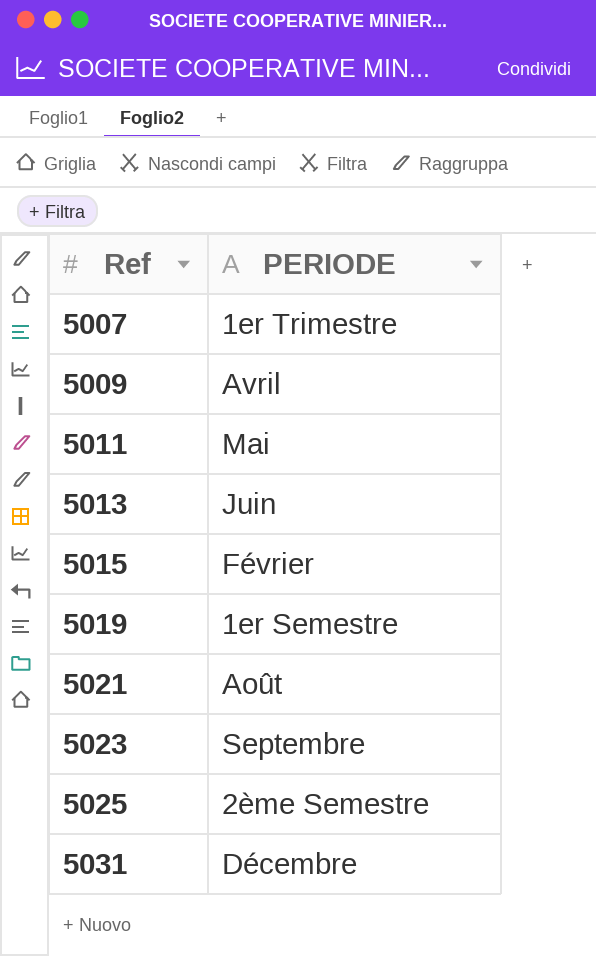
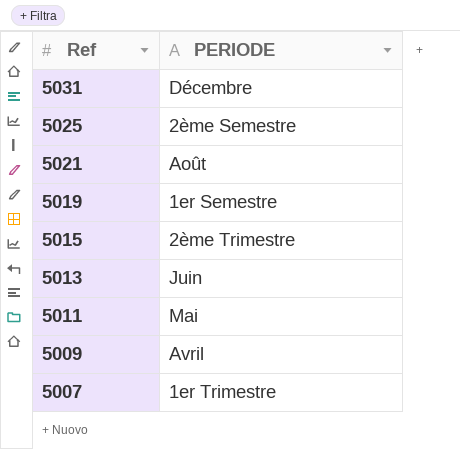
row order: Ref ascending -> Ref descending
row 5023: Septembre -> none
5015 | PERIODE: Février -> 2ème Trimestre

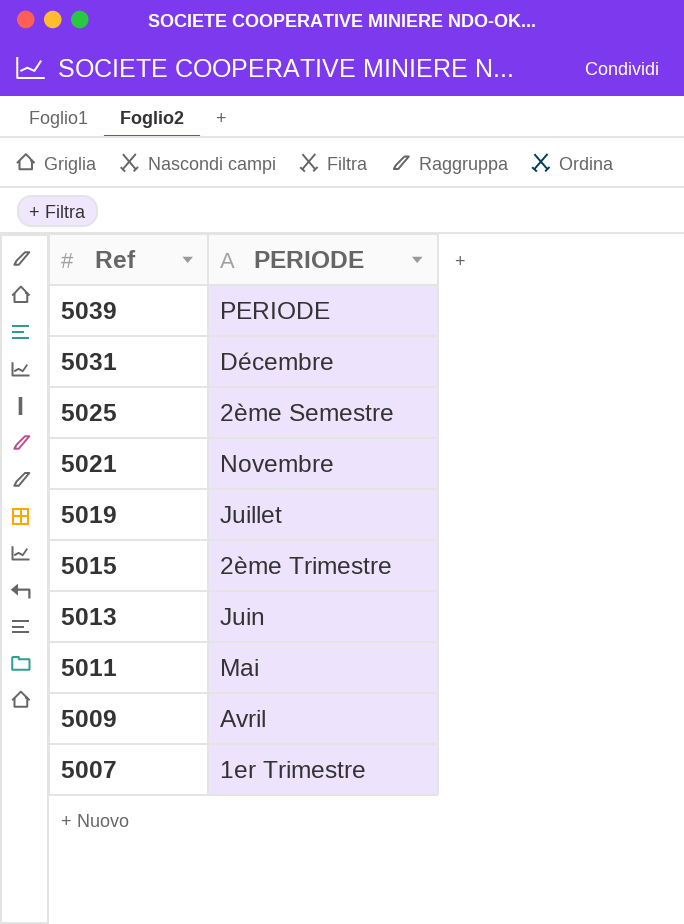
row 5039: none -> PERIODE
5021 | PERIODE: Août -> Novembre
5019 | PERIODE: 1er Semestre -> Juillet

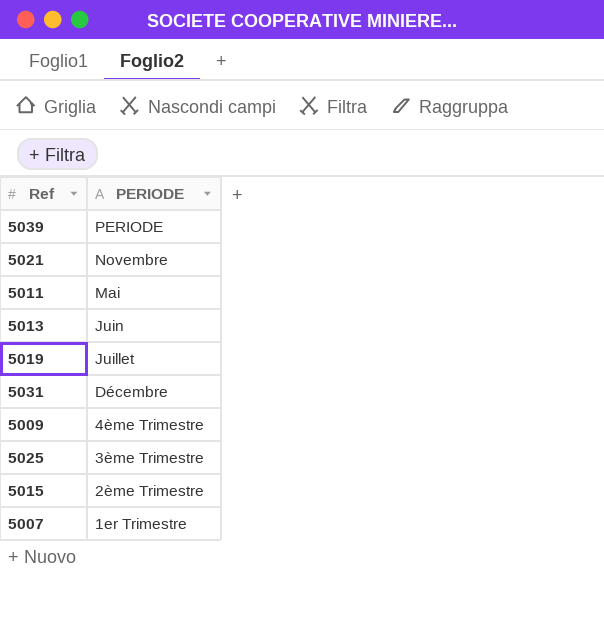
row order: Ref descending -> PERIODE descending
5009 | PERIODE: Avril -> 4ème Trimestre
5025 | PERIODE: 2ème Semestre -> 3ème Trimestre

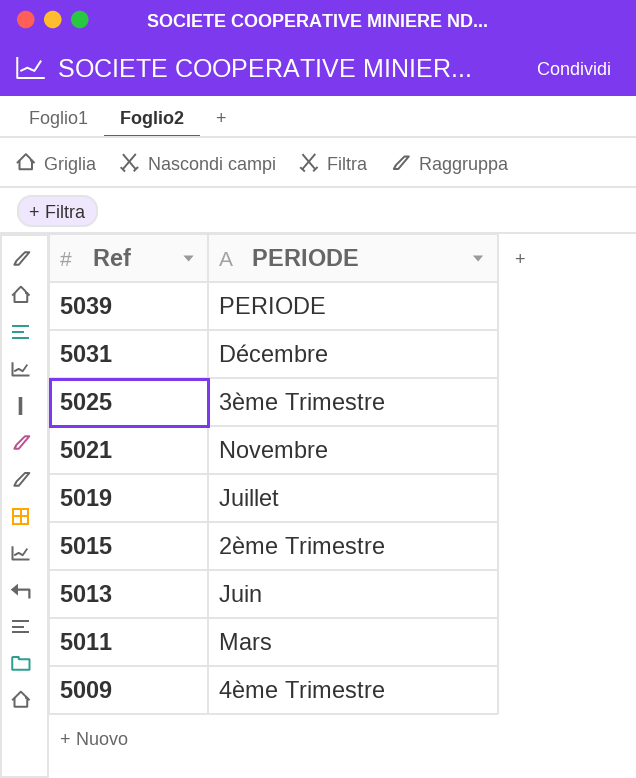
row order: PERIODE descending -> Ref descending
row 5007: 1er Trimestre -> none
5011 | PERIODE: Mai -> Mars

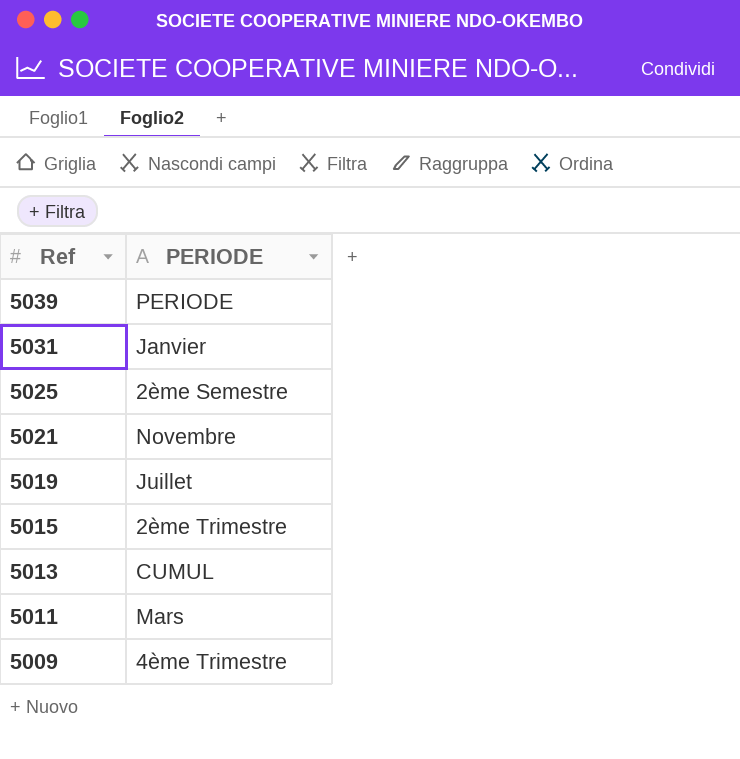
5031 | PERIODE: Décembre -> Janvier
5025 | PERIODE: 3ème Trimestre -> 2ème Semestre
5013 | PERIODE: Juin -> CUMUL

